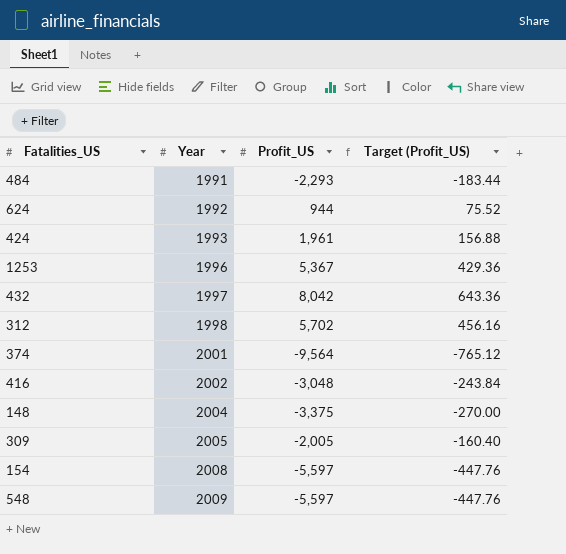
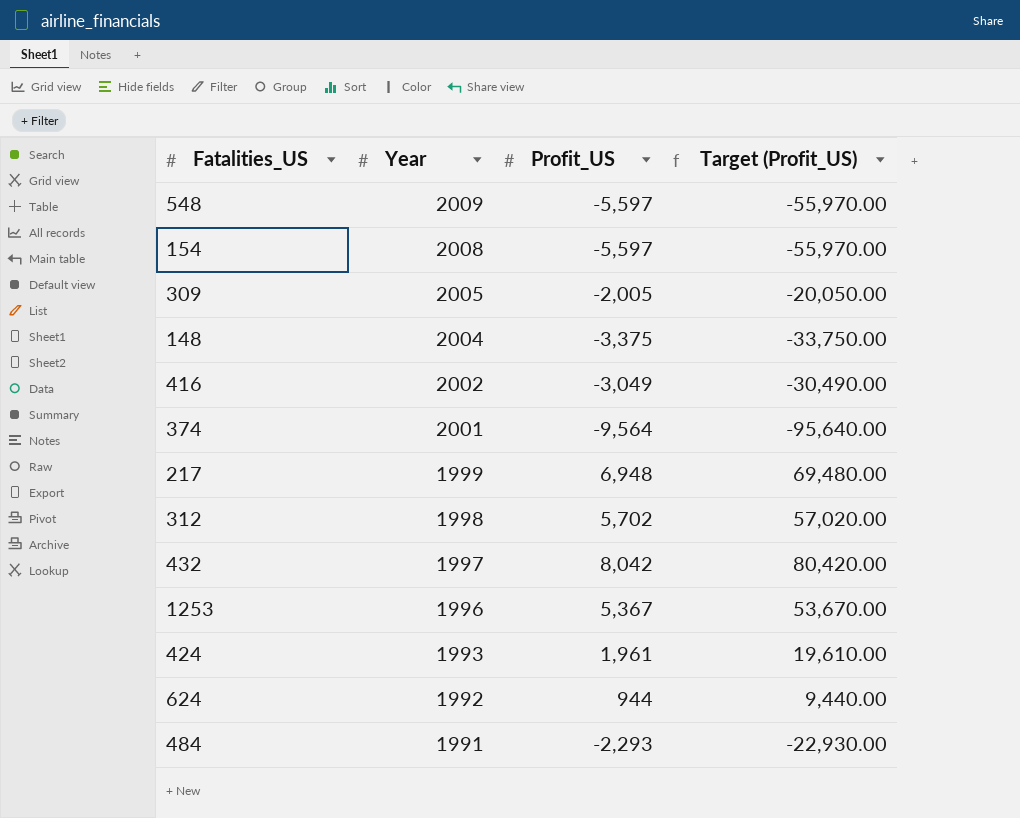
row order: Year ascending -> Year descending
column Target (Profit_US) | formula: [Profit_US] * 0.08 -> [Profit_US] * 10
416 | Profit_US: -3,048 -> -3,049
row 217: none -> 1999 | 6,948 | 69,480.00

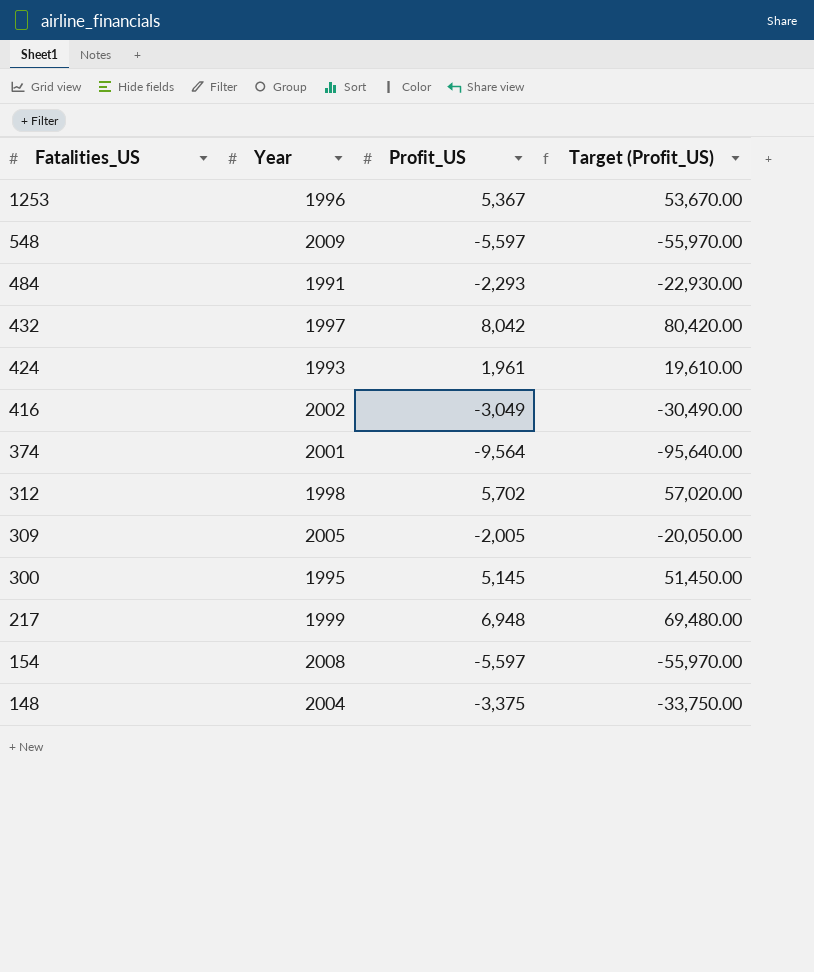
row order: Year descending -> Fatalities_US descending
row 624: 1992 | 944 | 9,440.00 -> none
row 300: none -> 1995 | 5,145 | 51,450.00

